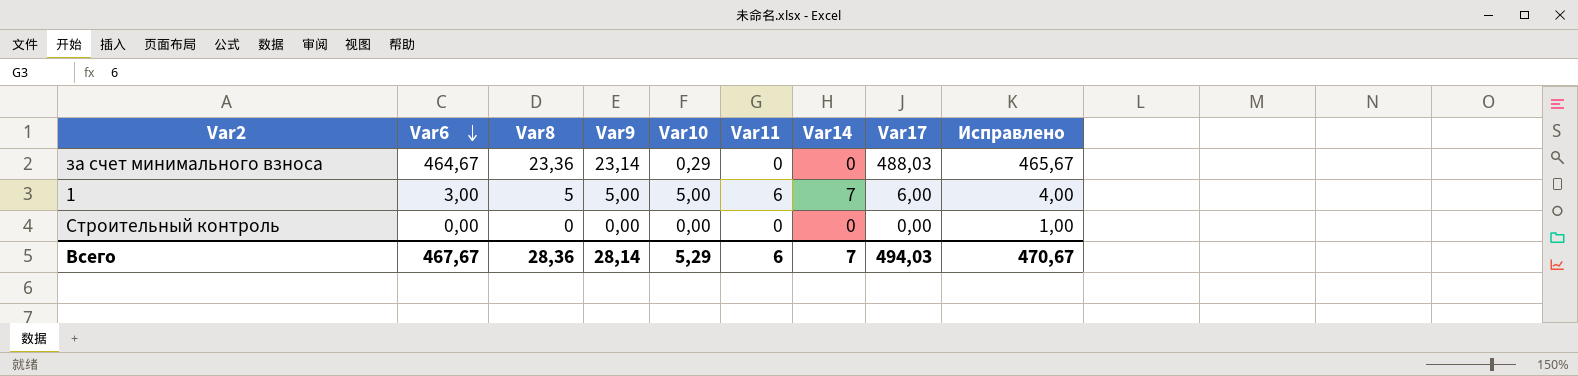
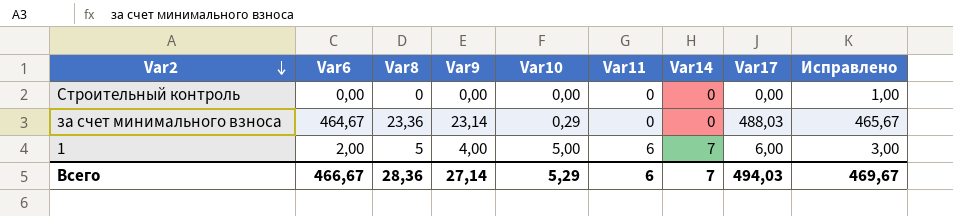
row order: Var6 descending -> Var2 descending
1 | Var6: 3,00 -> 2,00
1 | Var9: 5,00 -> 4,00
1 | Исправлено: 4,00 -> 3,00
Всего | Var6: 467,67 -> 466,67
Всего | Var9: 28,14 -> 27,14
Всего | Исправлено: 470,67 -> 469,67

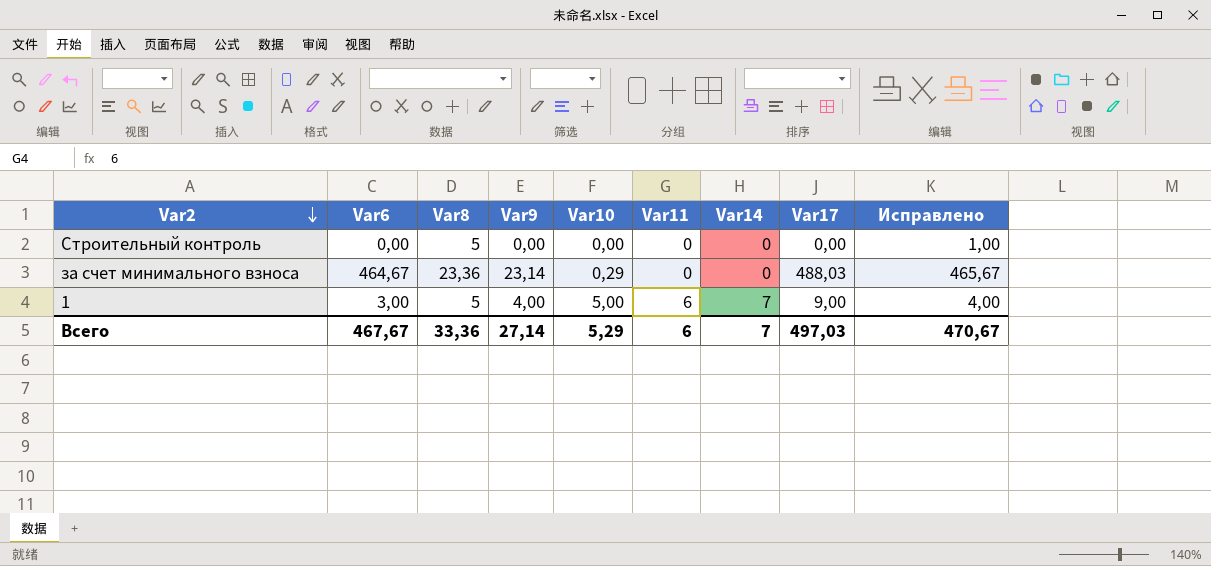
Строительный контроль | Var8: 0 -> 5
1 | Var6: 2,00 -> 3,00
1 | Var17: 6,00 -> 9,00
1 | Исправлено: 3,00 -> 4,00
Всего | Var6: 466,67 -> 467,67
Всего | Var8: 28,36 -> 33,36
Всего | Var17: 494,03 -> 497,03
Всего | Исправлено: 469,67 -> 470,67

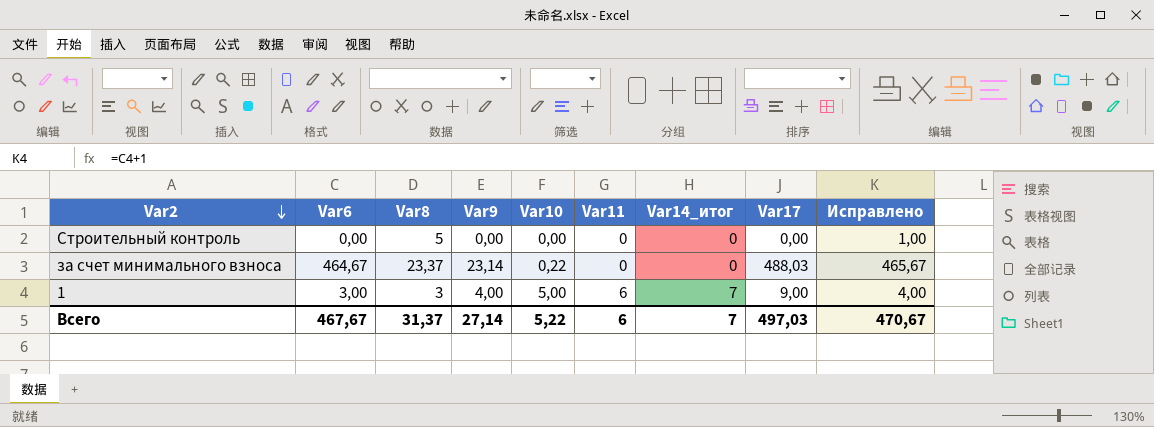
column name: Var14 -> Var14_итог
за счет минимального взноса | Var8: 23,36 -> 23,37
за счет минимального взноса | Var10: 0,29 -> 0,22
1 | Var8: 5 -> 3
Всего | Var8: 33,36 -> 31,37
Всего | Var10: 5,29 -> 5,22

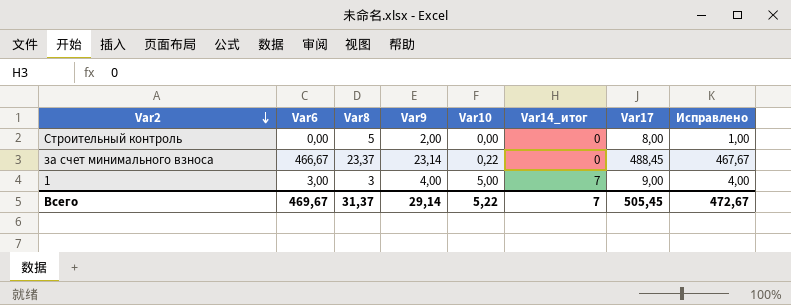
column Var11 | position: 6 -> none
Строительный контроль | Var9: 0,00 -> 2,00
Строительный контроль | Var17: 0,00 -> 8,00
за счет минимального взноса | Var6: 464,67 -> 466,67
за счет минимального взноса | Var17: 488,03 -> 488,45
за счет минимального взноса | Исправлено: 465,67 -> 467,67
Всего | Var6: 467,67 -> 469,67
Всего | Var9: 27,14 -> 29,14
Всего | Var17: 497,03 -> 505,45
Всего | Исправлено: 470,67 -> 472,67

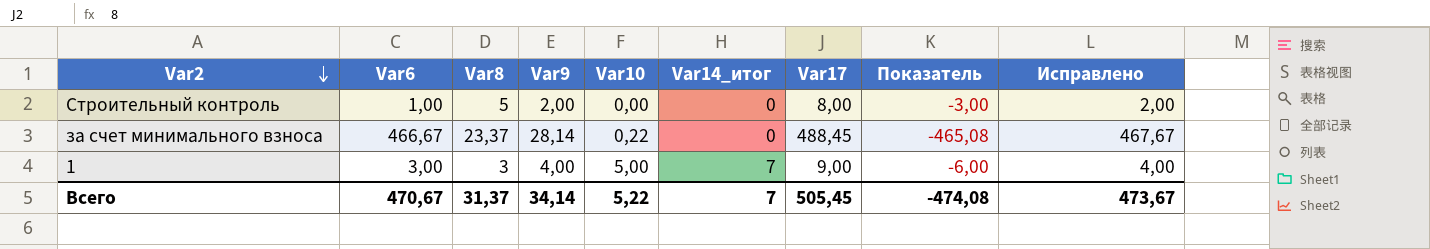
column Показатель | formula: none -> [Var8] - [Var17]
Строительный контроль | Var6: 0,00 -> 1,00
Строительный контроль | Исправлено: 1,00 -> 2,00
за счет минимального взноса | Var9: 23,14 -> 28,14
Всего | Var6: 469,67 -> 470,67
Всего | Var9: 29,14 -> 34,14
Всего | Исправлено: 472,67 -> 473,67

